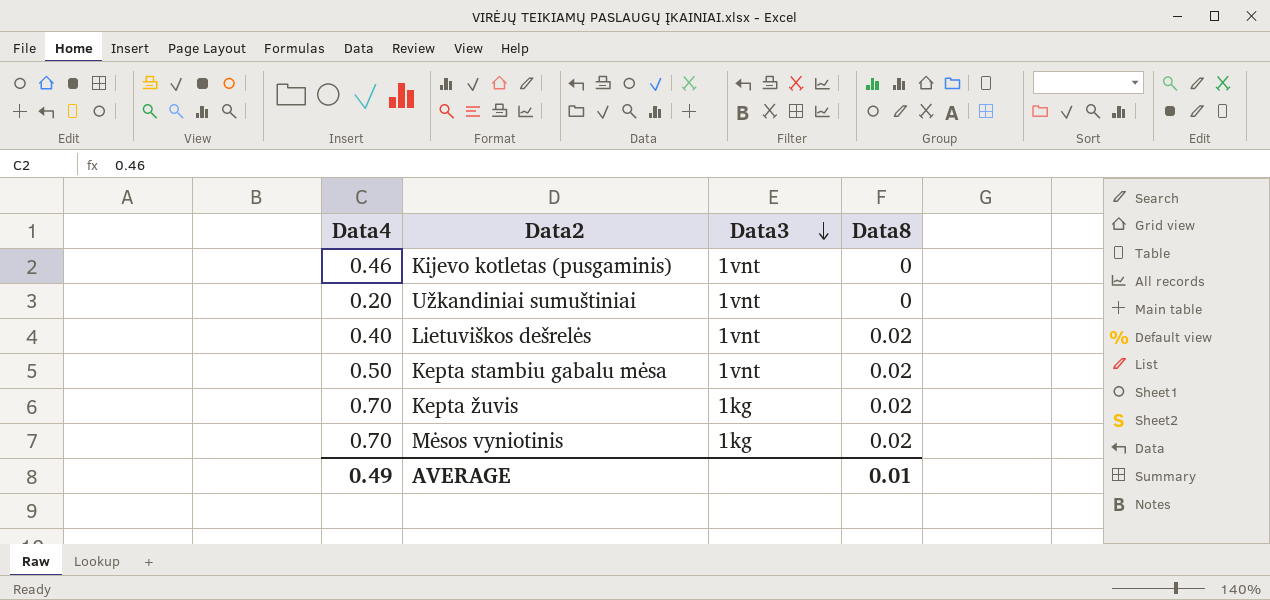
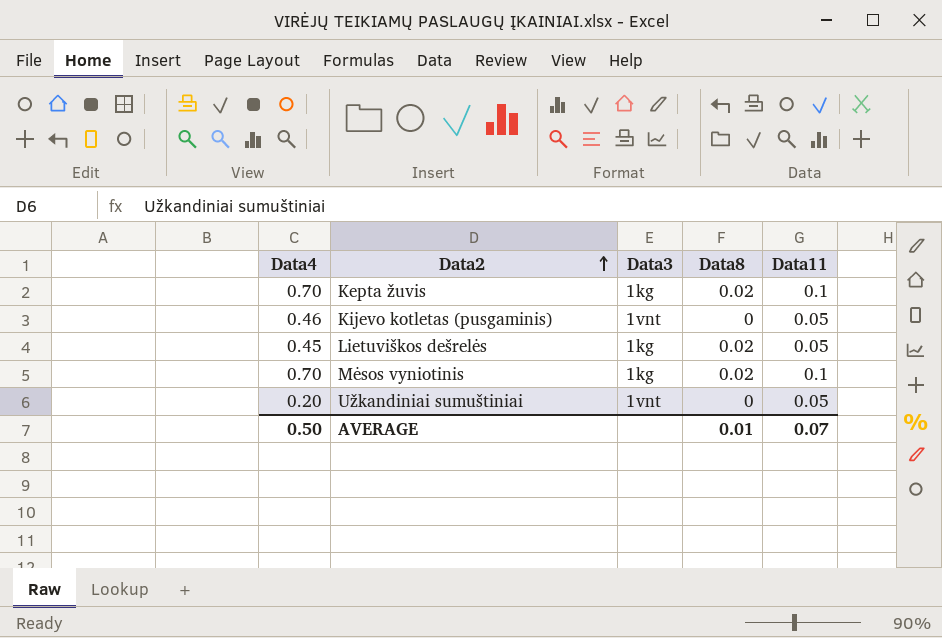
row order: Data3 descending -> Data2 ascending
column Data11 | position: none -> 5
row Kepta stambiu gabalu mėsa: 0.50 | 1vnt | 0.02 -> none
Lietuviškos dešrelės | Data4: 0.40 -> 0.45
Lietuviškos dešrelės | Data3: 1vnt -> 1kg
AVERAGE | Data4: 0.49 -> 0.50

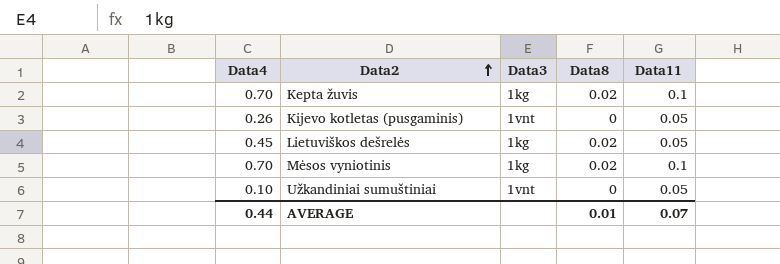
Kijevo kotletas (pusgaminis) | Data4: 0.46 -> 0.26
Užkandiniai sumuštiniai | Data4: 0.20 -> 0.10
AVERAGE | Data4: 0.50 -> 0.44

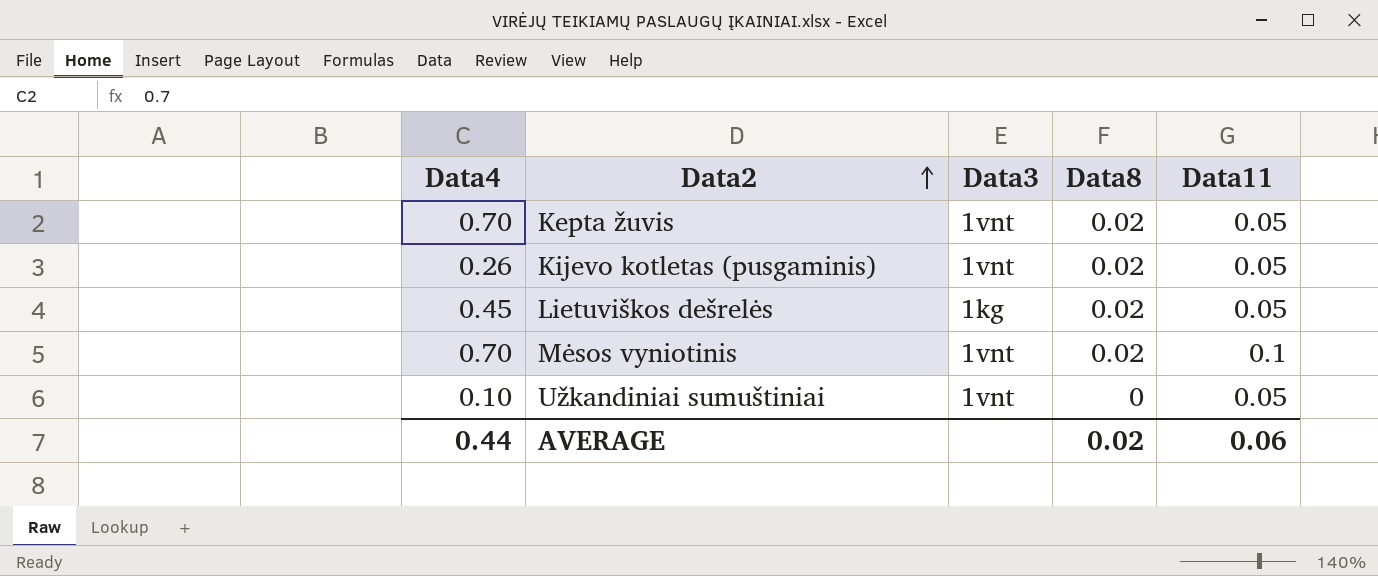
Kepta žuvis | Data3: 1kg -> 1vnt
Kepta žuvis | Data11: 0.1 -> 0.05
Kijevo kotletas (pusgaminis) | Data8: 0 -> 0.02
Mėsos vyniotinis | Data3: 1kg -> 1vnt
AVERAGE | Data8: 0.01 -> 0.02
AVERAGE | Data11: 0.07 -> 0.06

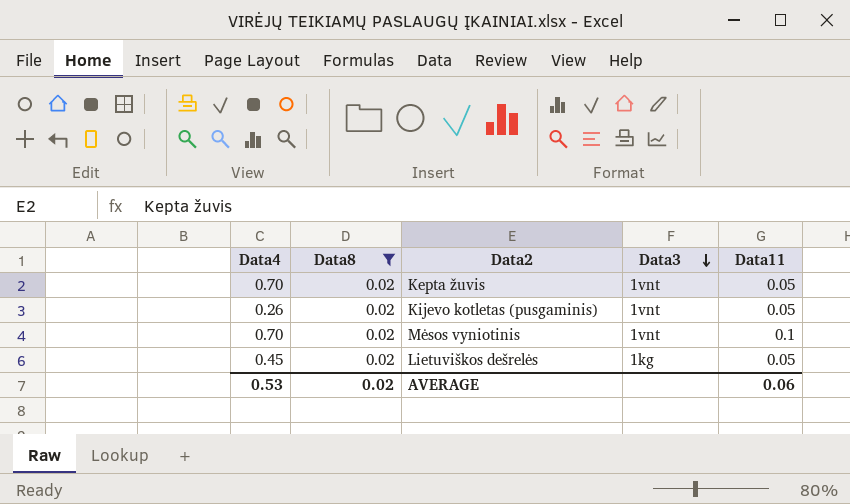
filter: none -> Data8 = 0.02
row order: Data2 ascending -> Data3 descending
column Data8 | position: 4 -> 2
AVERAGE | Data4: 0.44 -> 0.53

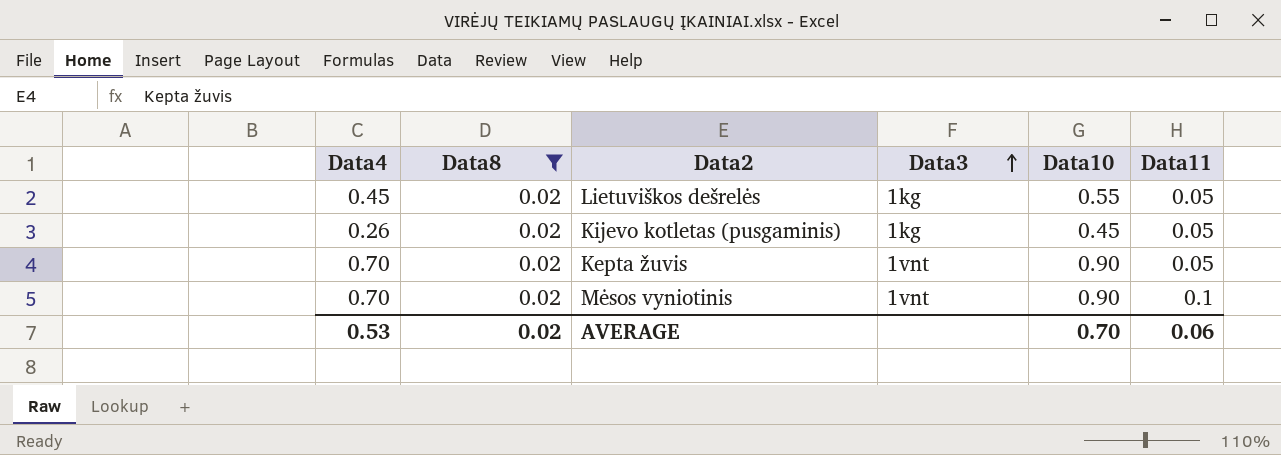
row order: Data3 descending -> Data3 ascending
column Data10 | position: none -> 5
Kijevo kotletas (pusgaminis) | Data3: 1vnt -> 1kg

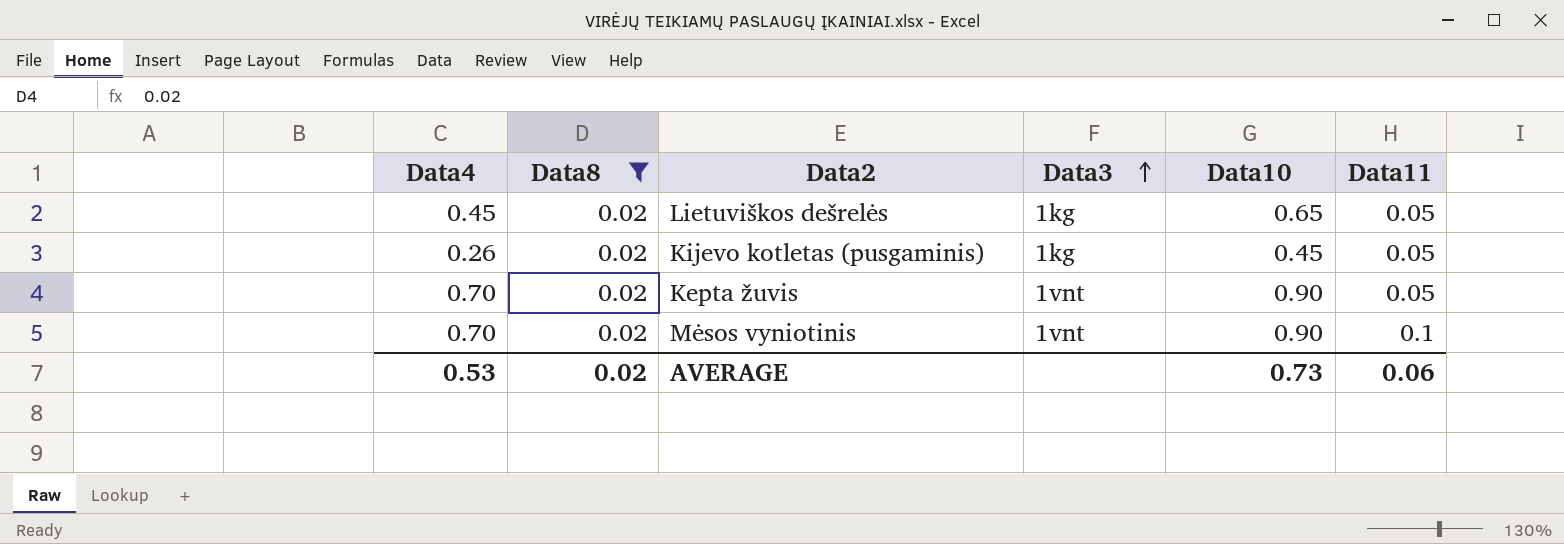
Lietuviškos dešrelės | Data10: 0.55 -> 0.65
AVERAGE | Data10: 0.70 -> 0.73

